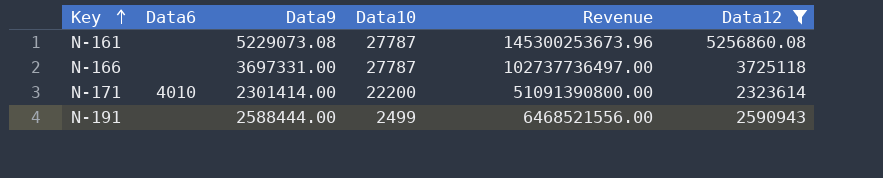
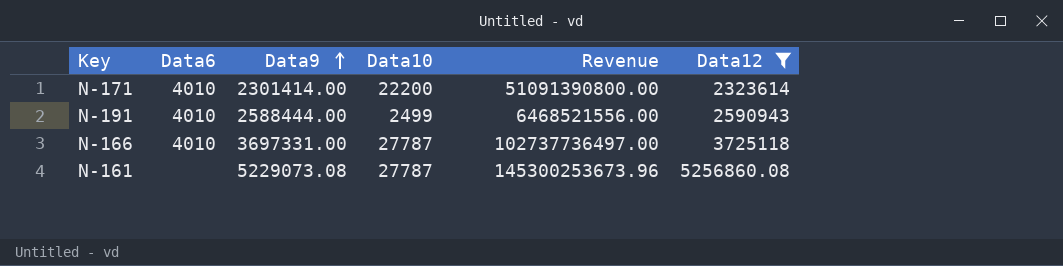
row order: Key ascending -> Data9 ascending
N-191 | Data6: none -> 4010
N-166 | Data6: none -> 4010

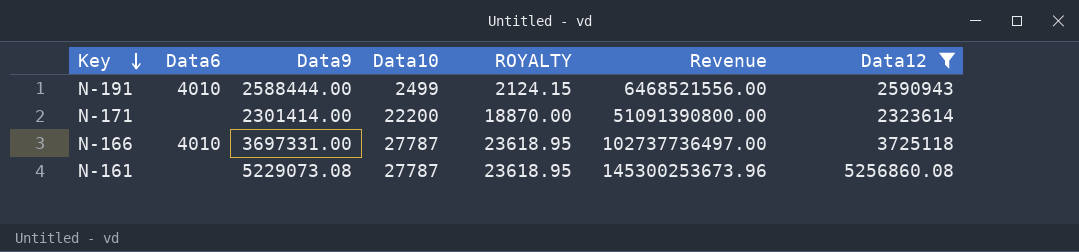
row order: Data9 ascending -> Key descending
column ROYALTY | formula: none -> [Data10] * 0.85
N-171 | Data6: 4010 -> none

